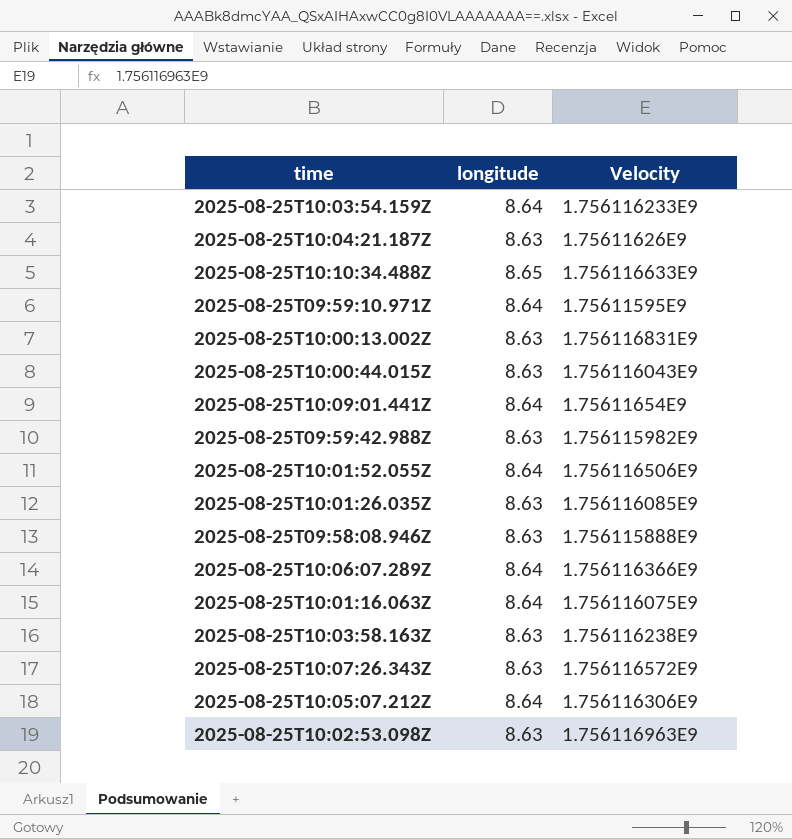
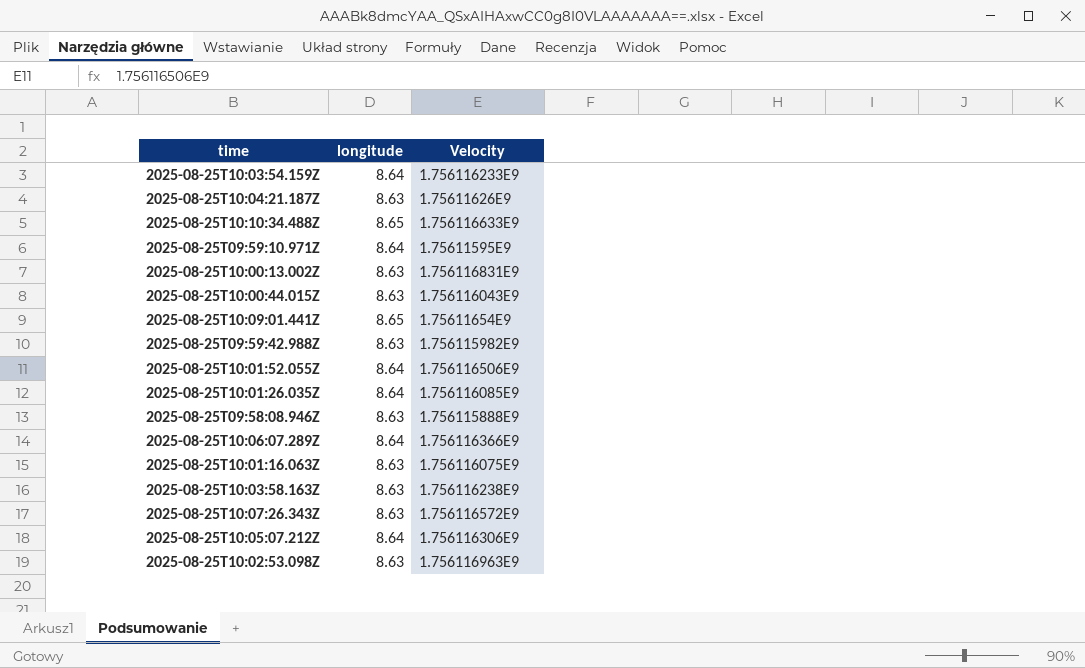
2025-08-25T10:09:01.441Z | longitude: 8.64 -> 8.65
2025-08-25T10:01:26.035Z | longitude: 8.63 -> 8.64
2025-08-25T10:01:16.063Z | longitude: 8.64 -> 8.63

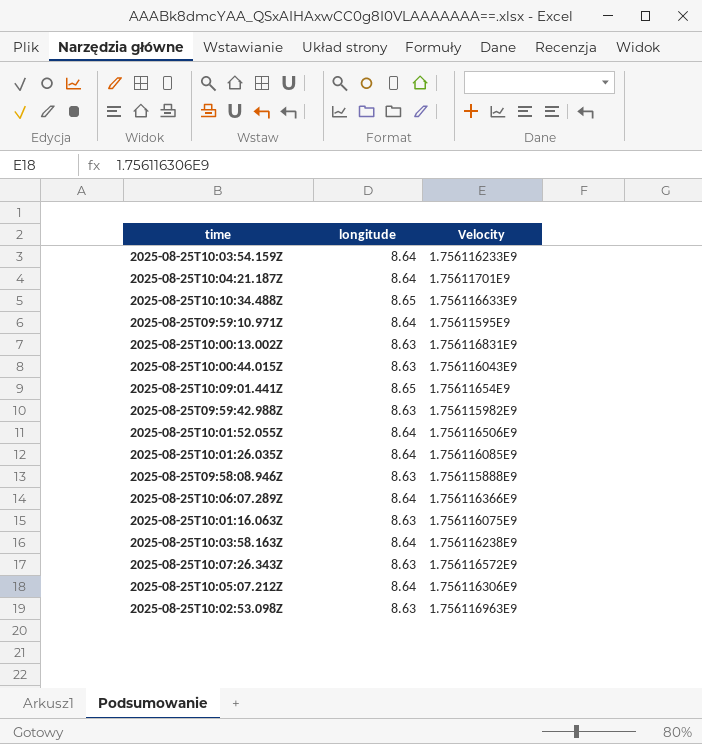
2025-08-25T10:04:21.187Z | longitude: 8.63 -> 8.64
2025-08-25T10:04:21.187Z | Velocity: 1.75611626E9 -> 1.75611701E9
2025-08-25T10:03:58.163Z | longitude: 8.63 -> 8.64

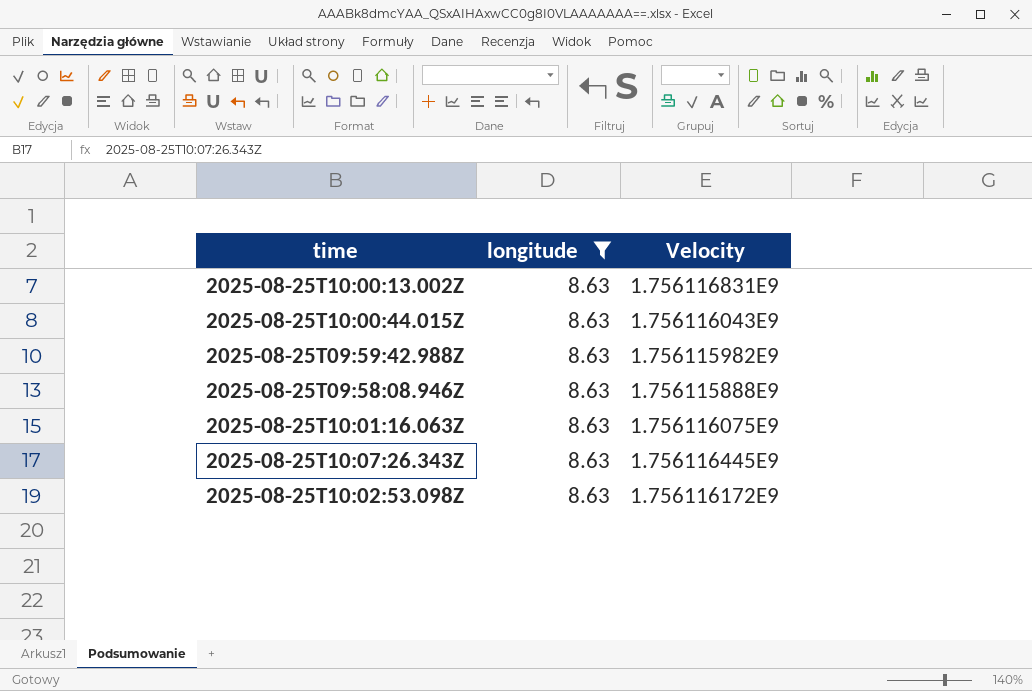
filter: none -> longitude = 8.63
2025-08-25T10:07:26.343Z | Velocity: 1.756116572E9 -> 1.756116445E9
2025-08-25T10:02:53.098Z | Velocity: 1.756116963E9 -> 1.756116172E9

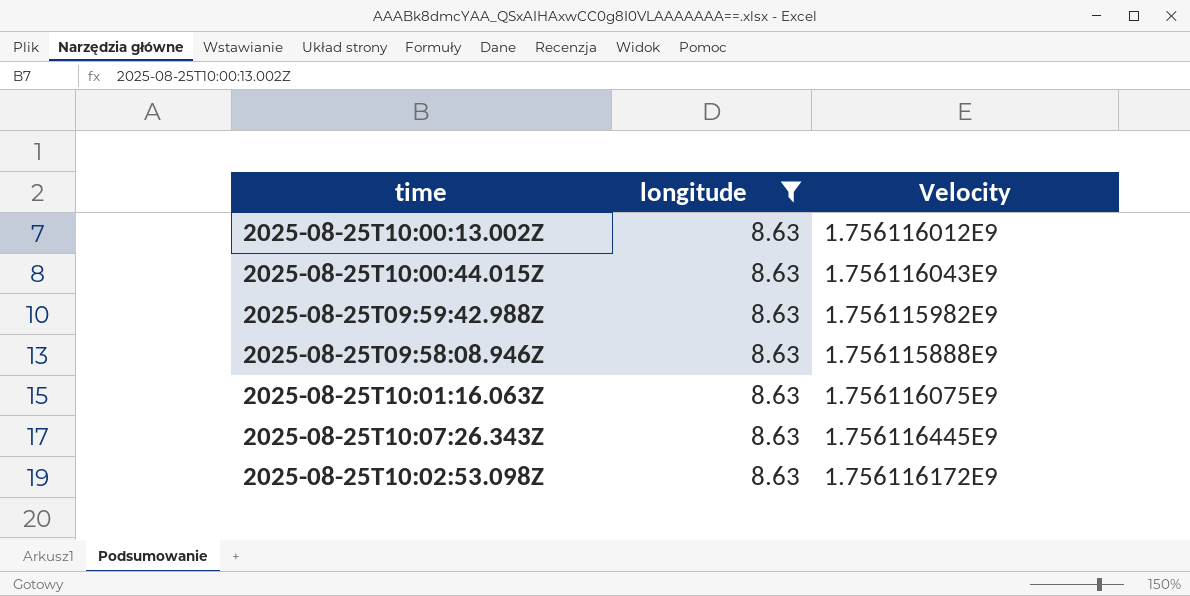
2025-08-25T10:00:13.002Z | Velocity: 1.756116831E9 -> 1.756116012E9

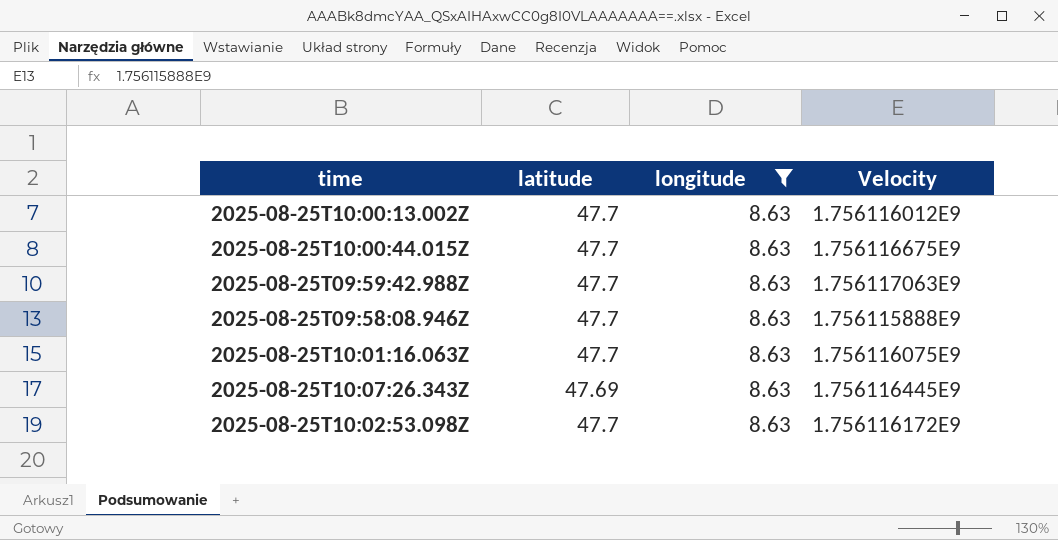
column latitude | position: none -> 2
2025-08-25T10:00:44.015Z | Velocity: 1.756116043E9 -> 1.756116675E9
2025-08-25T09:59:42.988Z | Velocity: 1.756115982E9 -> 1.756117063E9

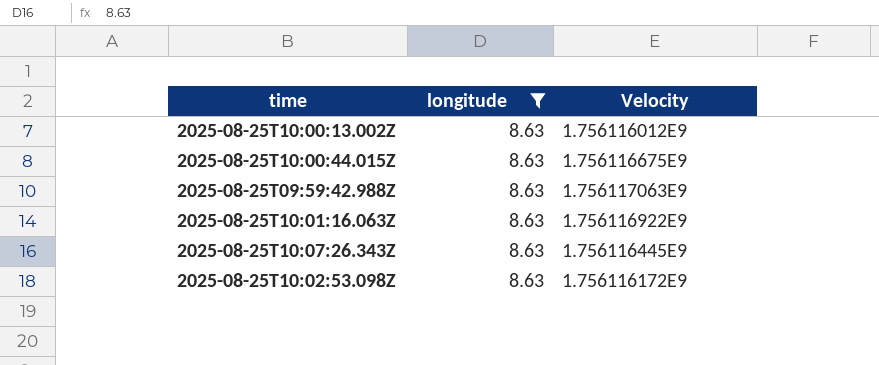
column latitude | position: 2 -> none
row 2025-08-25T09:58:08.946Z: 47.7 | 8.63 | 1.756115888E9 -> none
2025-08-25T10:01:16.063Z | Velocity: 1.756116075E9 -> 1.756116922E9

